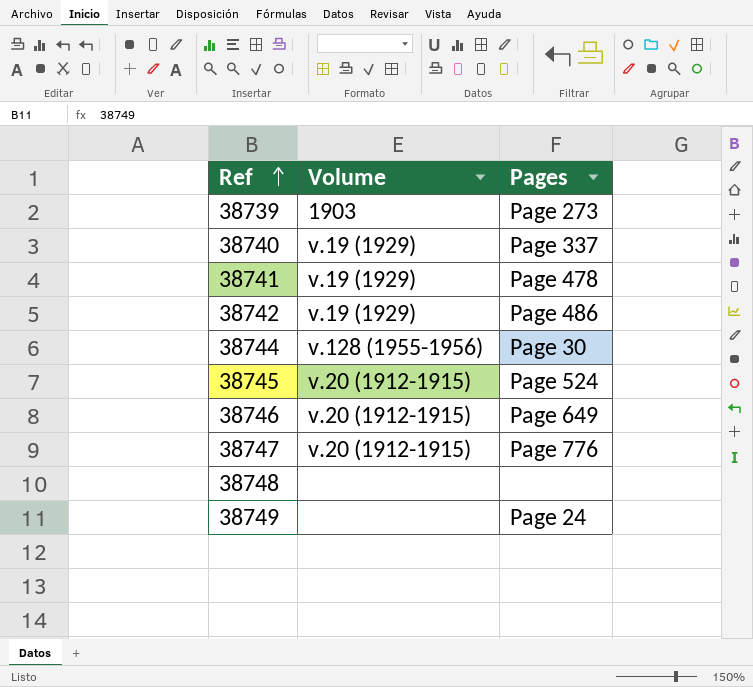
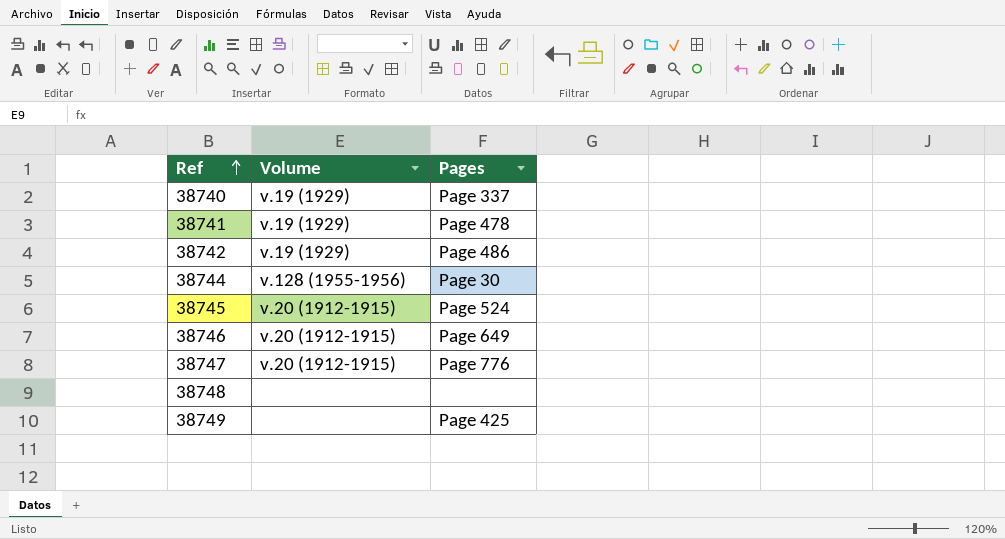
row 38739: 1903 | Page 273 -> none
38749 | Pages: Page 24 -> Page 425

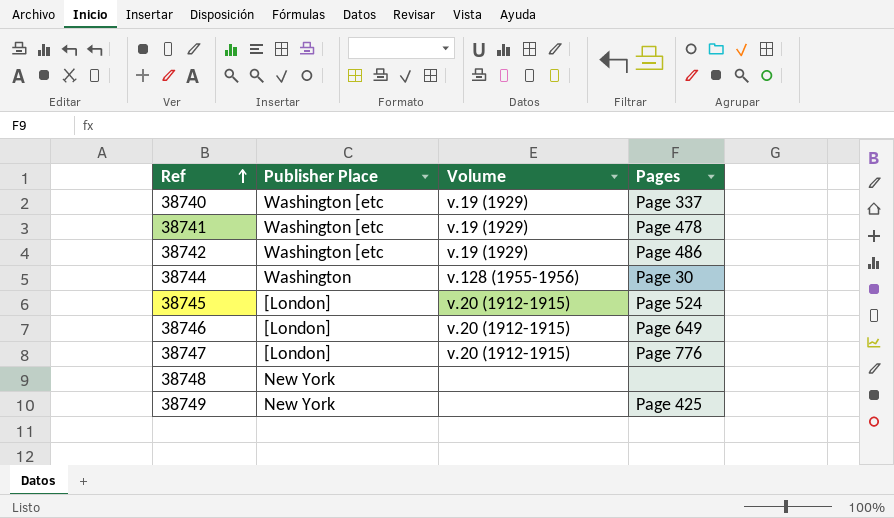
column Publisher Place | position: none -> 2

